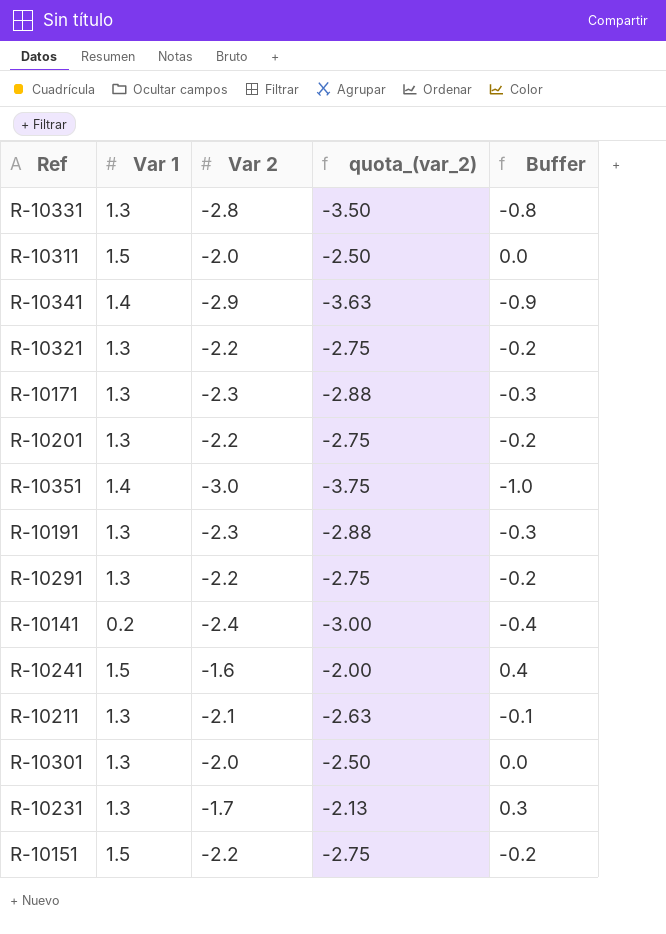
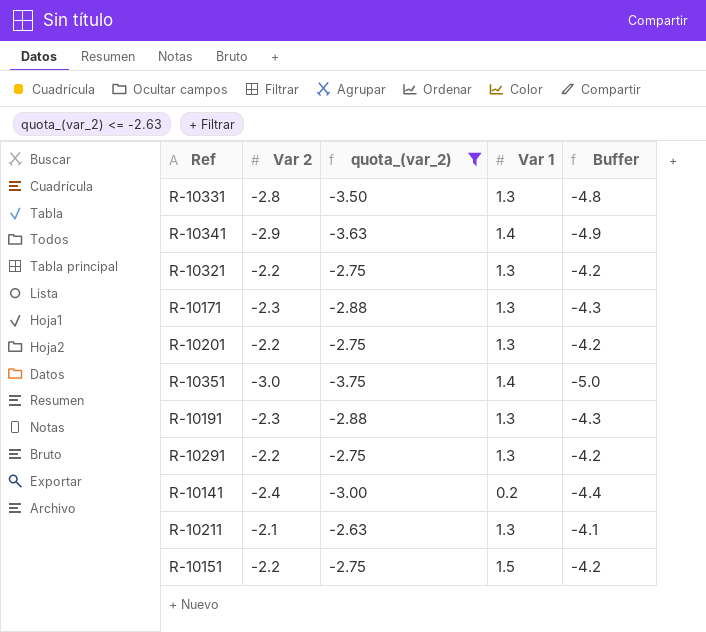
filter: none -> quota_(var_2) <= -2.63
column Var 1 | position: 2 -> 4
column Buffer | formula: [Var 2] + 2 -> [Var 2] - 2

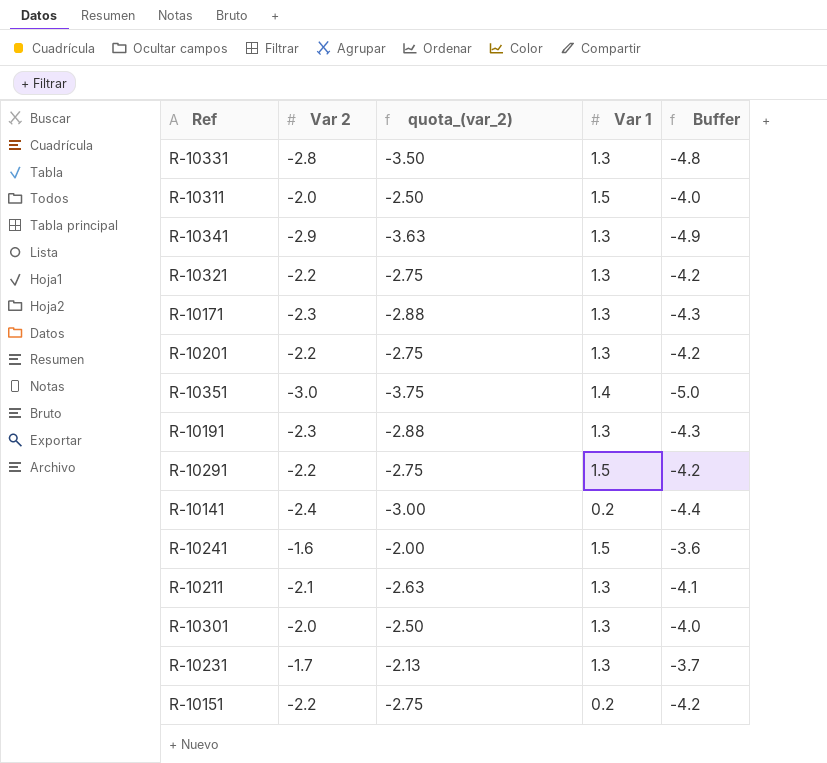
filter: quota_(var_2) <= -2.63 -> none
R-10341 | Var 1: 1.4 -> 1.3
R-10291 | Var 1: 1.3 -> 1.5
R-10151 | Var 1: 1.5 -> 0.2

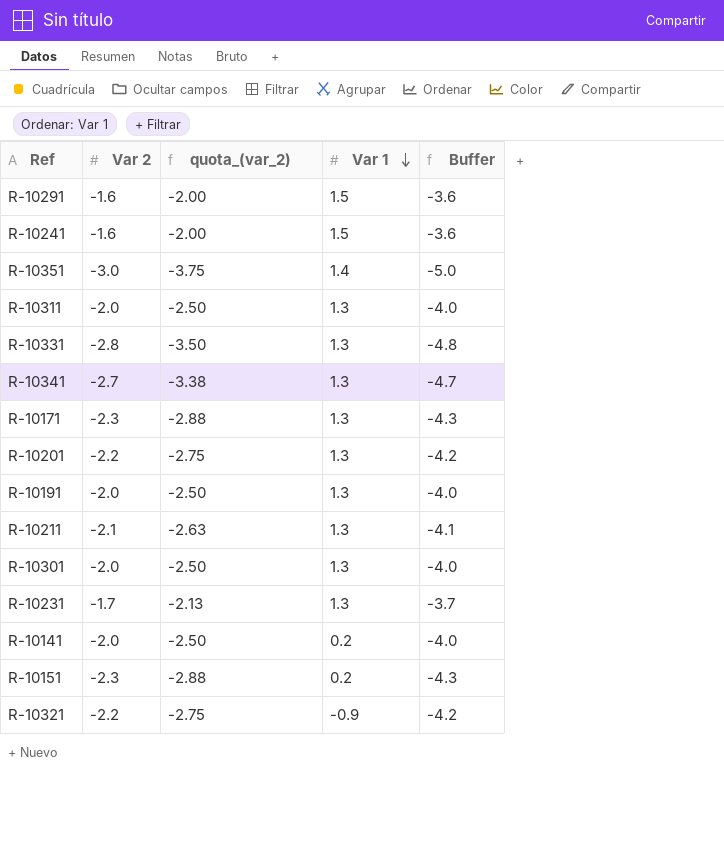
row order: none -> Var 1 descending
R-10291 | Var 2: -2.2 -> -1.6
R-10291 | quota_(var_2): -2.75 -> -2.00
R-10291 | Buffer: -4.2 -> -3.6
R-10311 | Var 1: 1.5 -> 1.3
R-10341 | Var 2: -2.9 -> -2.7
R-10341 | quota_(var_2): -3.63 -> -3.38
R-10341 | Buffer: -4.9 -> -4.7
R-10191 | Var 2: -2.3 -> -2.0
R-10191 | quota_(var_2): -2.88 -> -2.50
R-10191 | Buffer: -4.3 -> -4.0
R-10141 | Var 2: -2.4 -> -2.0
R-10141 | quota_(var_2): -3.00 -> -2.50
R-10141 | Buffer: -4.4 -> -4.0
R-10151 | Var 2: -2.2 -> -2.3
R-10151 | quota_(var_2): -2.75 -> -2.88
R-10151 | Buffer: -4.2 -> -4.3
R-10321 | Var 1: 1.3 -> -0.9

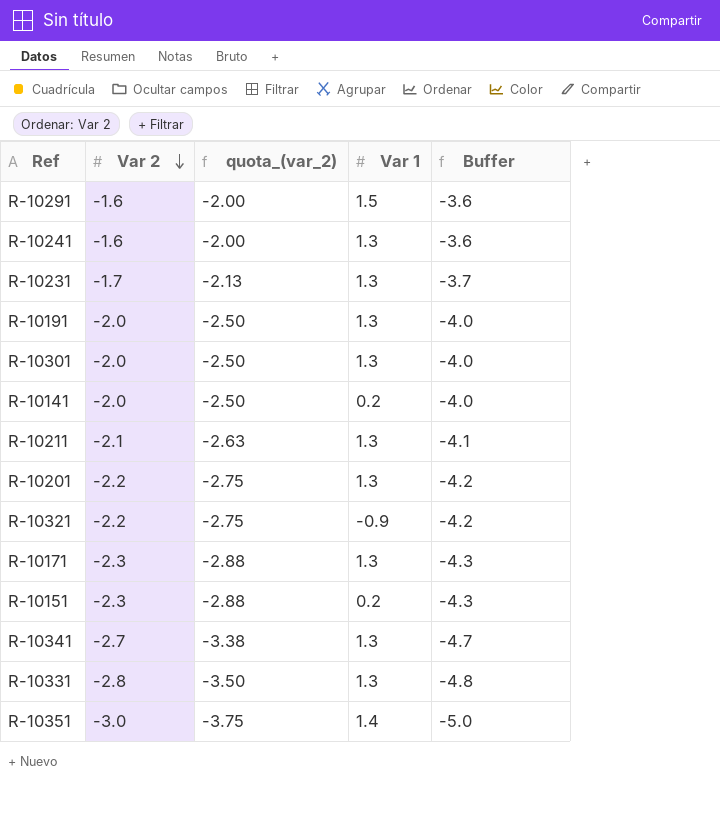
row order: Var 1 descending -> Var 2 descending
row R-10311: -2.0 | -2.50 | 1.3 | -4.0 -> none
R-10241 | Var 1: 1.5 -> 1.3

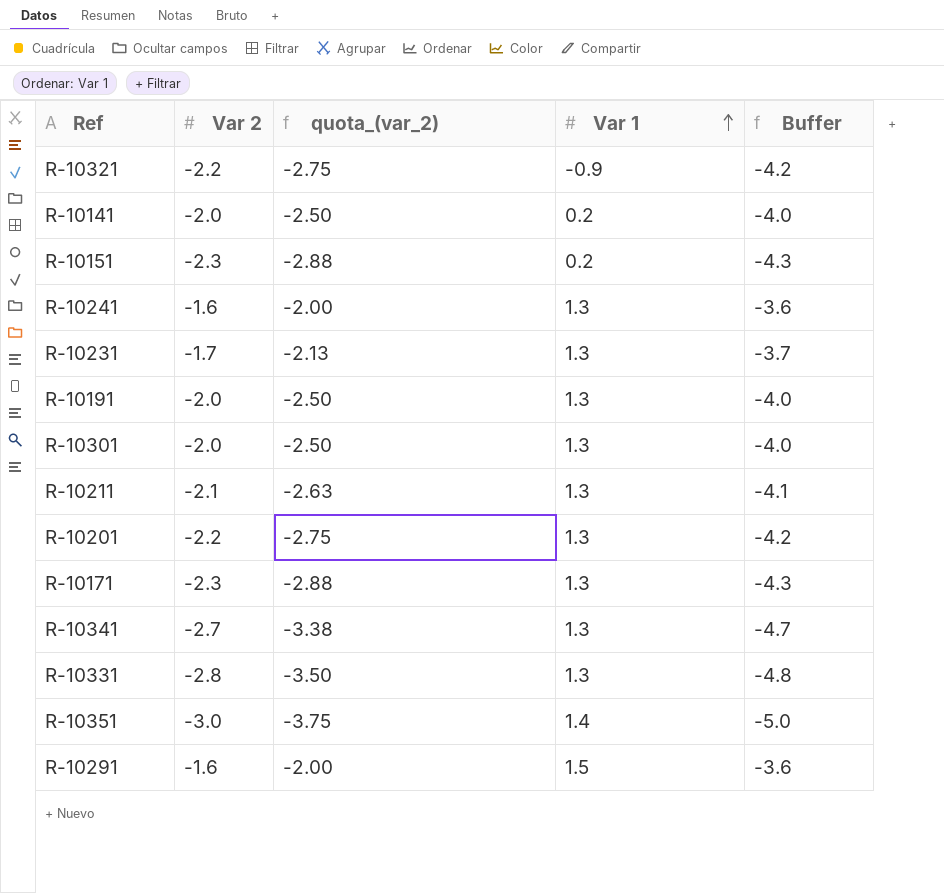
row order: Var 2 descending -> Var 1 ascending

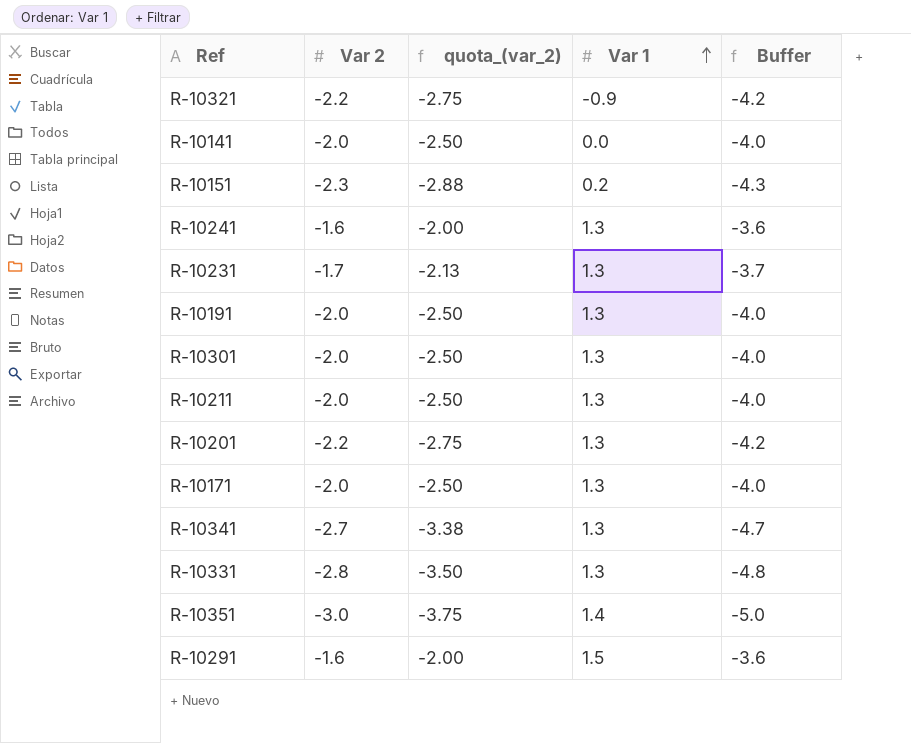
R-10141 | Var 1: 0.2 -> 0.0
R-10211 | Var 2: -2.1 -> -2.0
R-10211 | quota_(var_2): -2.63 -> -2.50
R-10211 | Buffer: -4.1 -> -4.0
R-10171 | Var 2: -2.3 -> -2.0
R-10171 | quota_(var_2): -2.88 -> -2.50
R-10171 | Buffer: -4.3 -> -4.0

